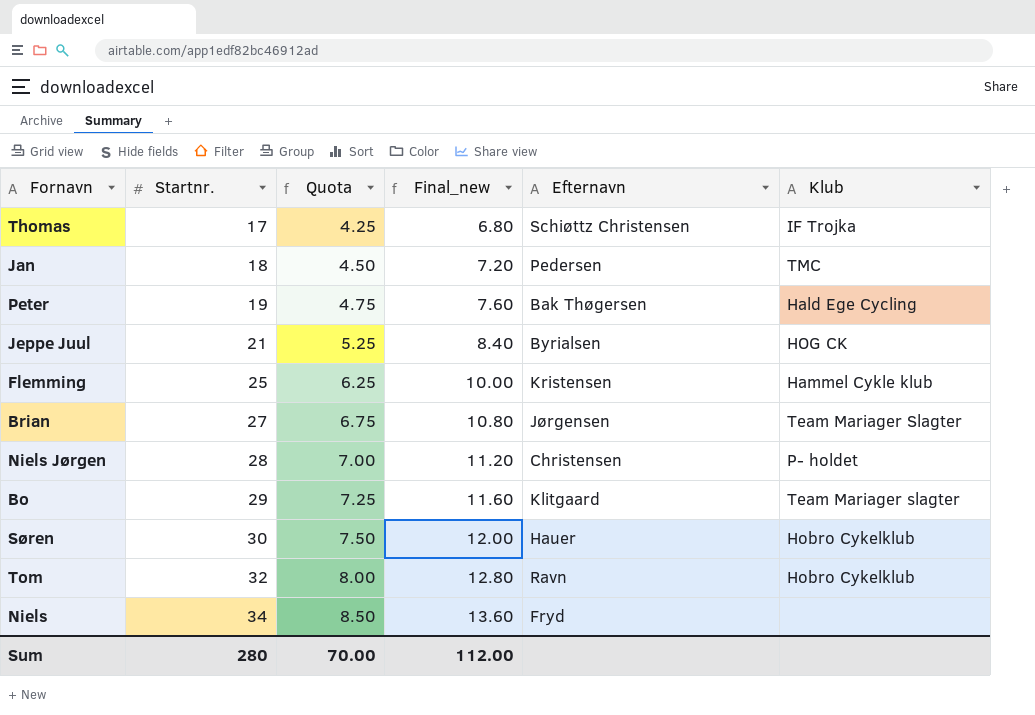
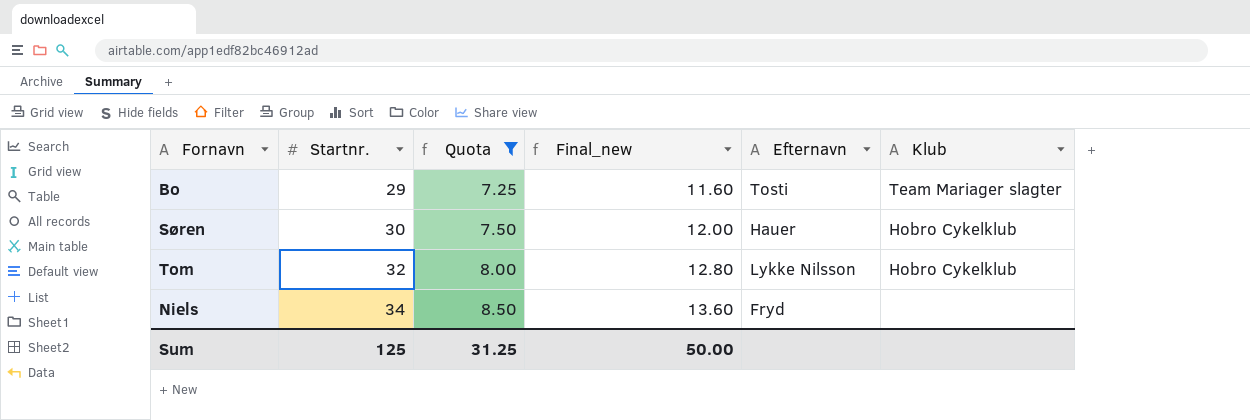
filter: none -> Quota >= 7.25
Bo | Efternavn: Klitgaard -> Tosti
Tom | Efternavn: Ravn -> Lykke Nilsson
Sum | Startnr.: 280 -> 125
Sum | Quota: 70.00 -> 31.25
Sum | Final_new: 112.00 -> 50.00

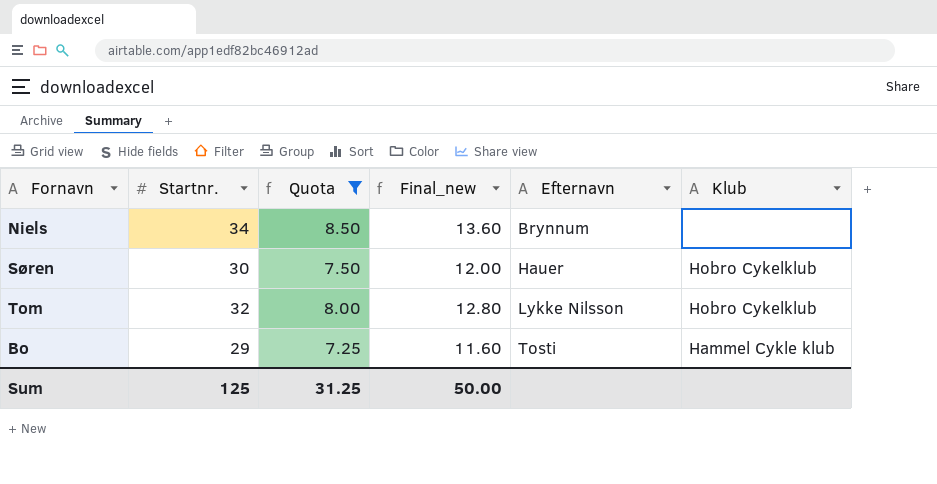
row order: Startnr. ascending -> Efternavn ascending
Niels | Efternavn: Fryd -> Brynnum
Bo | Klub: Team Mariager slagter -> Hammel Cykle klub

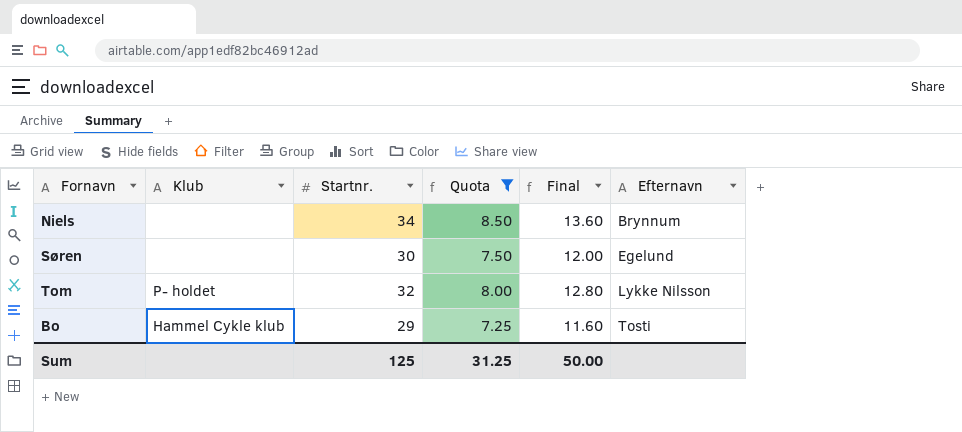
column Klub | position: 6 -> 2
column name: Final_new -> Final
Søren | Klub: Hobro Cykelklub -> none
Søren | Efternavn: Hauer -> Egelund
Tom | Klub: Hobro Cykelklub -> P- holdet

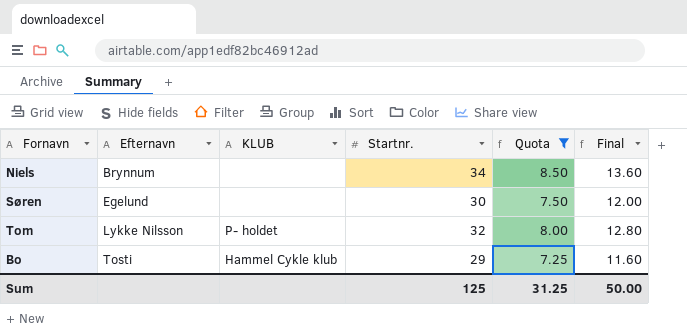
column Efternavn | position: 6 -> 2
column name: Klub -> KLUB

